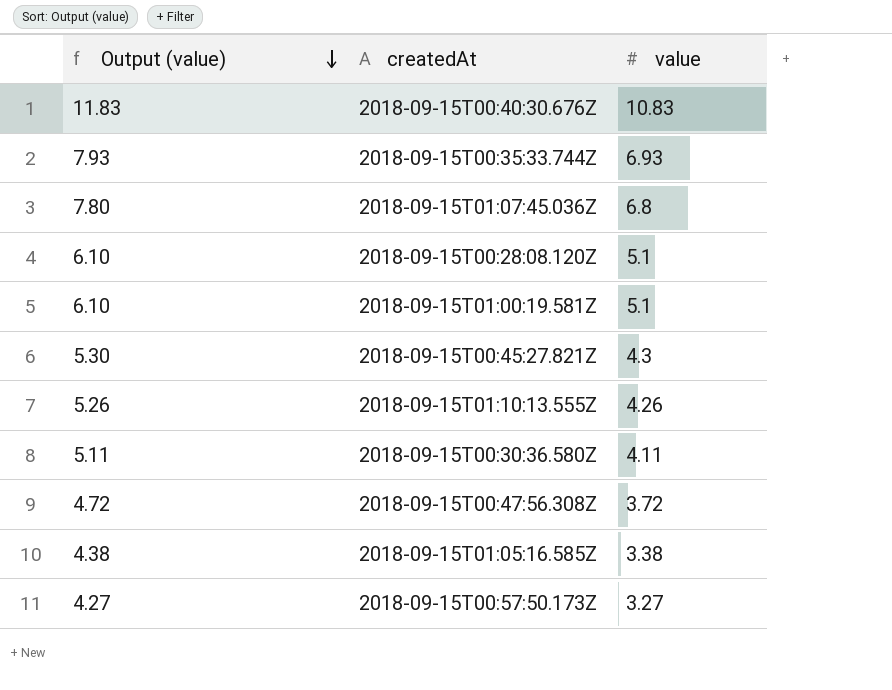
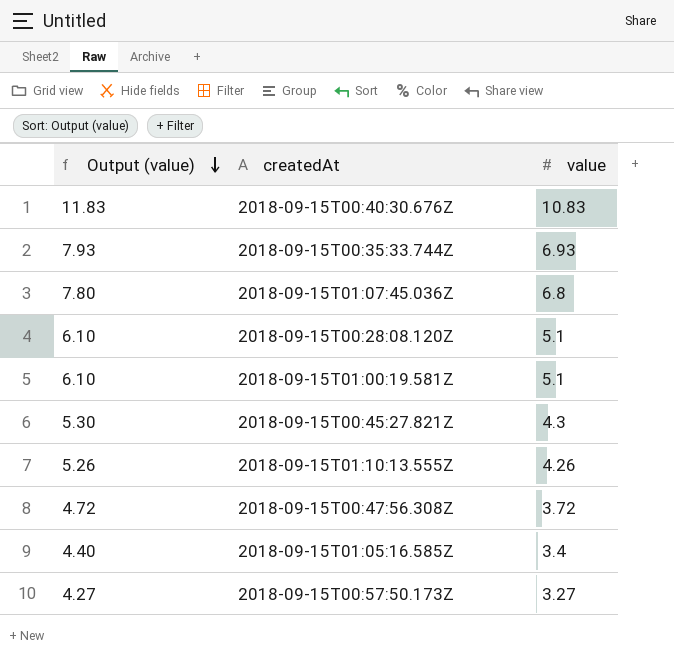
row 2018-09-15T00:30:36.580Z: 5.11 | 4.11 -> none
2018-09-15T01:05:16.585Z | Output (value): 4.38 -> 4.40
2018-09-15T01:05:16.585Z | value: 3.38 -> 3.4

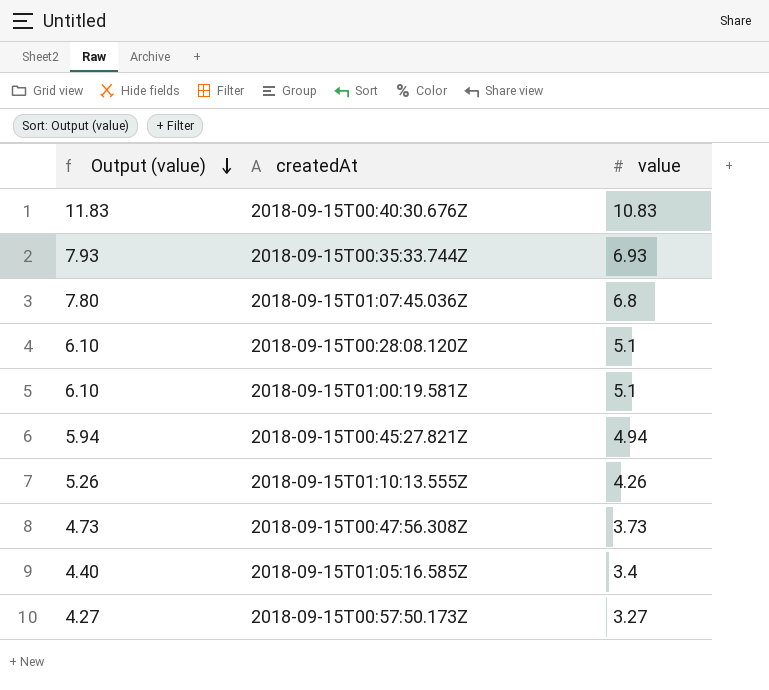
2018-09-15T00:45:27.821Z | Output (value): 5.30 -> 5.94
2018-09-15T00:45:27.821Z | value: 4.3 -> 4.94
2018-09-15T00:47:56.308Z | Output (value): 4.72 -> 4.73
2018-09-15T00:47:56.308Z | value: 3.72 -> 3.73

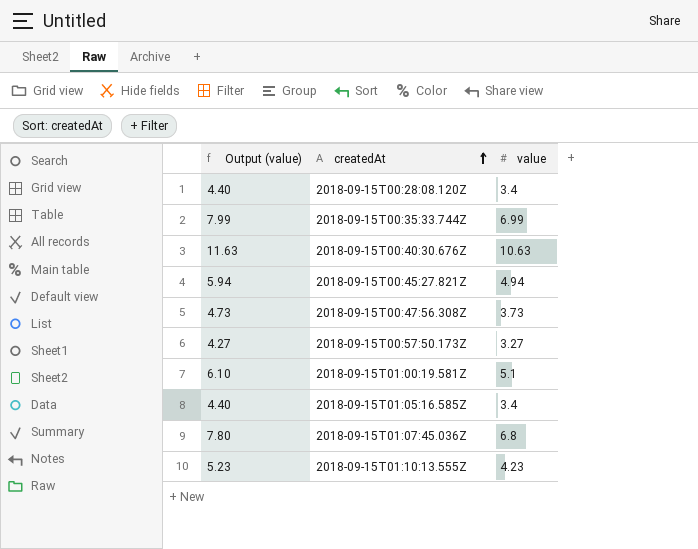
row order: Output (value) descending -> createdAt ascending
2018-09-15T00:28:08.120Z | Output (value): 6.10 -> 4.40
2018-09-15T00:28:08.120Z | value: 5.1 -> 3.4
2018-09-15T00:35:33.744Z | Output (value): 7.93 -> 7.99
2018-09-15T00:35:33.744Z | value: 6.93 -> 6.99
2018-09-15T00:40:30.676Z | Output (value): 11.83 -> 11.63
2018-09-15T00:40:30.676Z | value: 10.83 -> 10.63
2018-09-15T01:10:13.555Z | Output (value): 5.26 -> 5.23
2018-09-15T01:10:13.555Z | value: 4.26 -> 4.23

